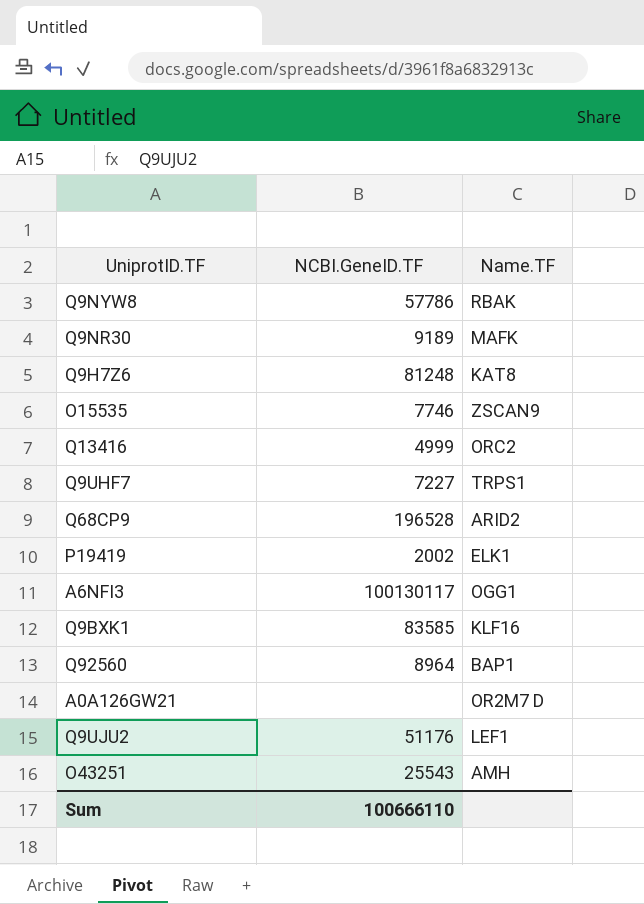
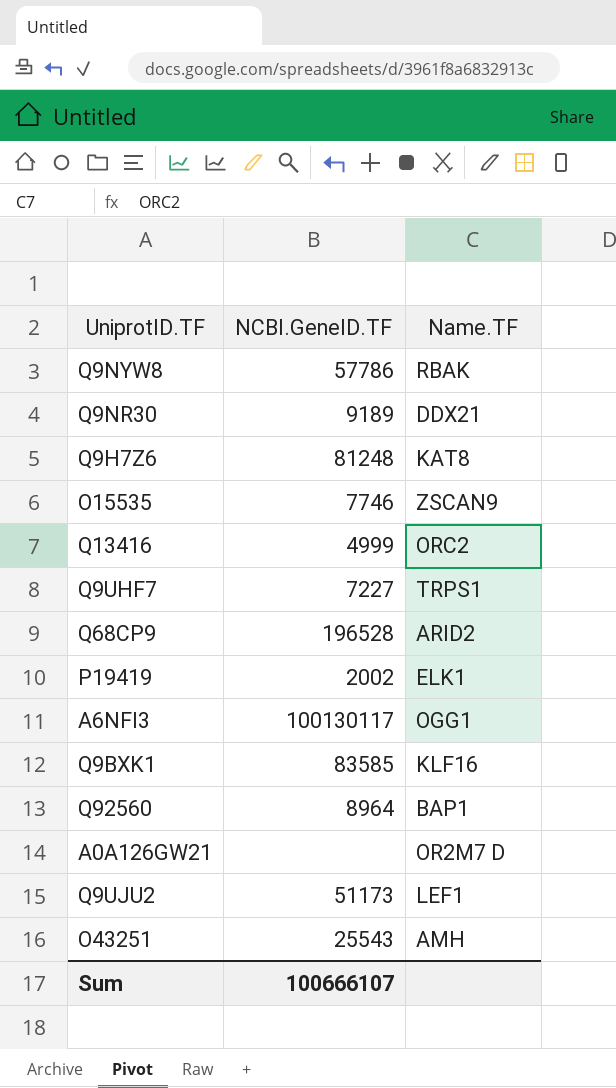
Q9NR30 | Name.TF: MAFK -> DDX21
Q9UJU2 | NCBI.GeneID.TF: 51176 -> 51173
Sum | NCBI.GeneID.TF: 100666110 -> 100666107

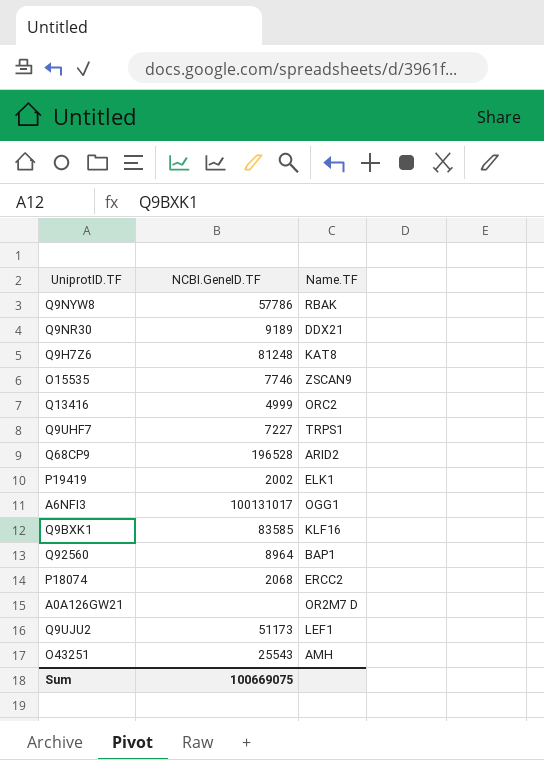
A6NFI3 | NCBI.GeneID.TF: 100130117 -> 100131017
row P18074: none -> 2068 | ERCC2
Sum | NCBI.GeneID.TF: 100666107 -> 100669075

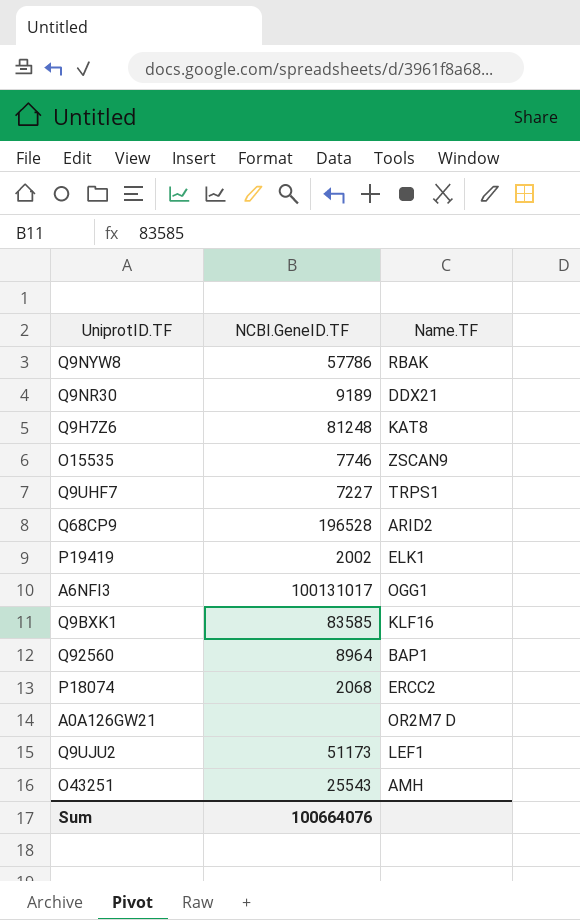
row Q13416: 4999 | ORC2 -> none
Sum | NCBI.GeneID.TF: 100669075 -> 100664076

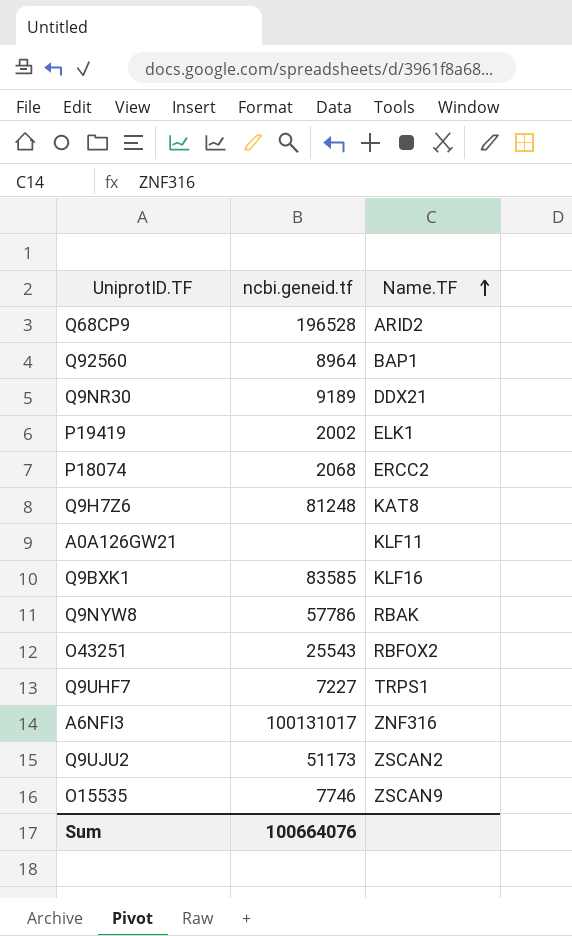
row order: none -> Name.TF ascending
column name: NCBI.GeneID.TF -> ncbi.geneid.tf
A0A126GW21 | Name.TF: OR2M7 D -> KLF11
O43251 | Name.TF: AMH -> RBFOX2
A6NFI3 | Name.TF: OGG1 -> ZNF316
Q9UJU2 | Name.TF: LEF1 -> ZSCAN2

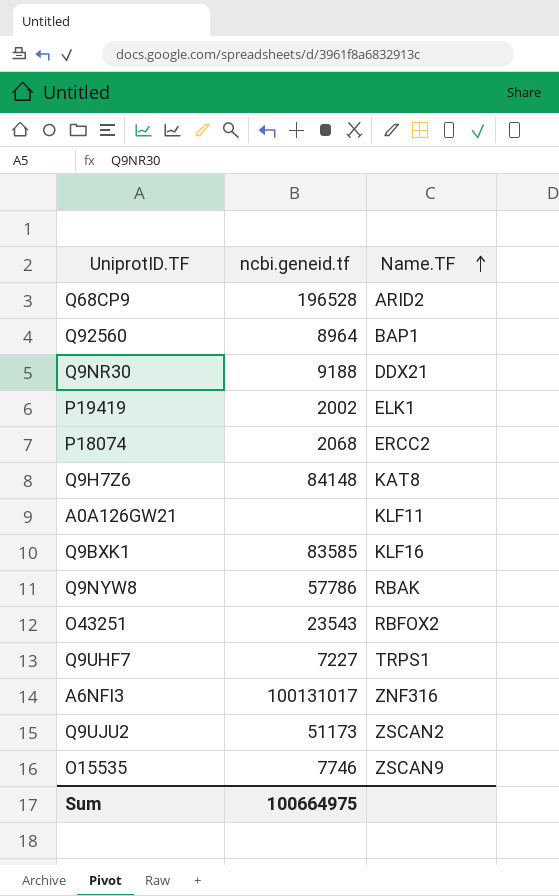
Q9NR30 | ncbi.geneid.tf: 9189 -> 9188
Q9H7Z6 | ncbi.geneid.tf: 81248 -> 84148
O43251 | ncbi.geneid.tf: 25543 -> 23543
Sum | ncbi.geneid.tf: 100664076 -> 100664975

